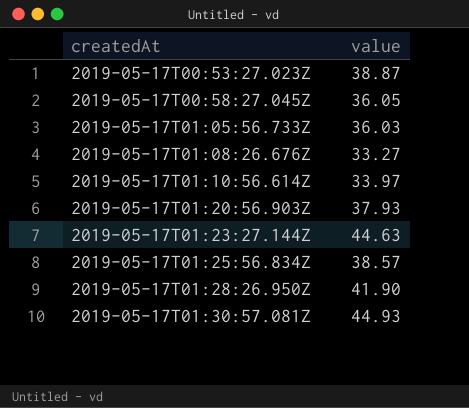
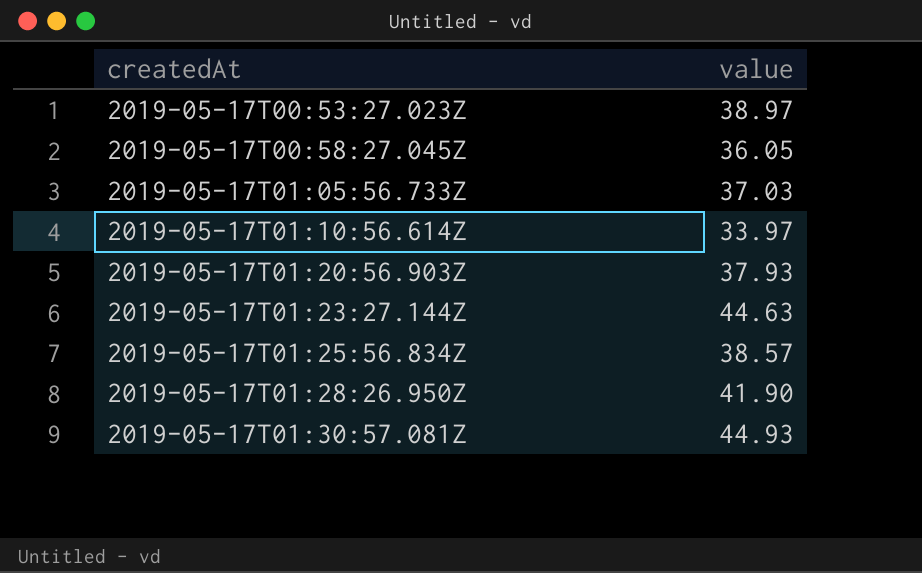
row 2019-05-17T01:08:26.676Z: 33.27 -> none
2019-05-17T00:53:27.023Z | value: 38.87 -> 38.97
2019-05-17T01:05:56.733Z | value: 36.03 -> 37.03

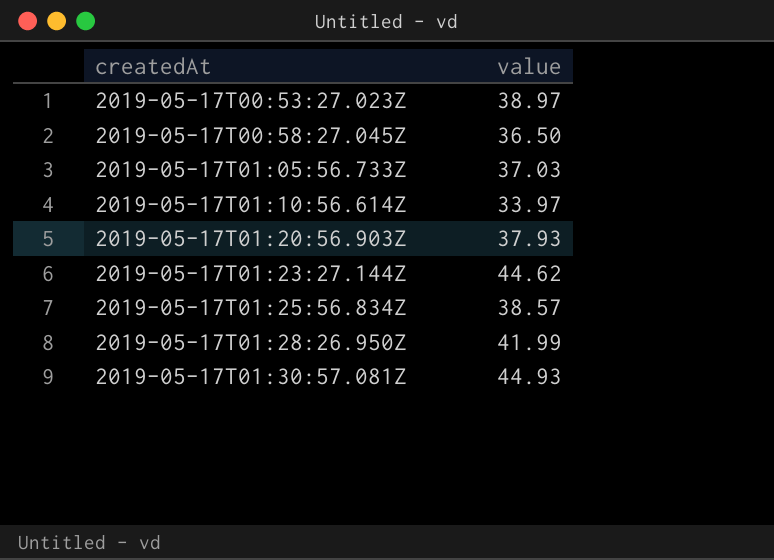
2019-05-17T00:58:27.045Z | value: 36.05 -> 36.50
2019-05-17T01:23:27.144Z | value: 44.63 -> 44.62
2019-05-17T01:28:26.950Z | value: 41.90 -> 41.99

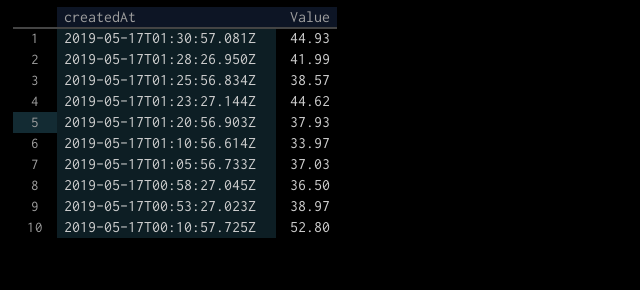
row order: createdAt ascending -> createdAt descending
column name: value -> Value
row 2019-05-17T00:10:57.725Z: none -> 52.80

